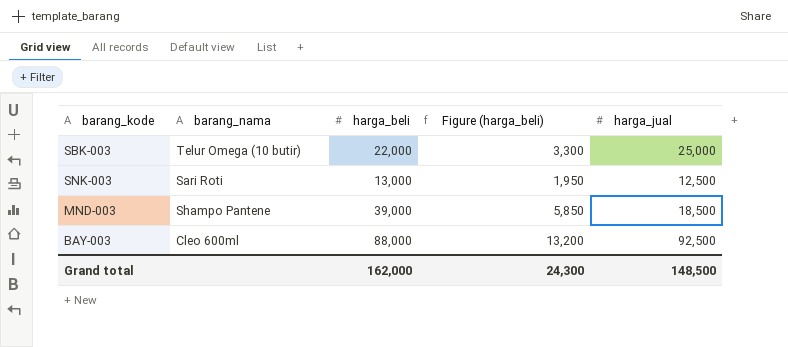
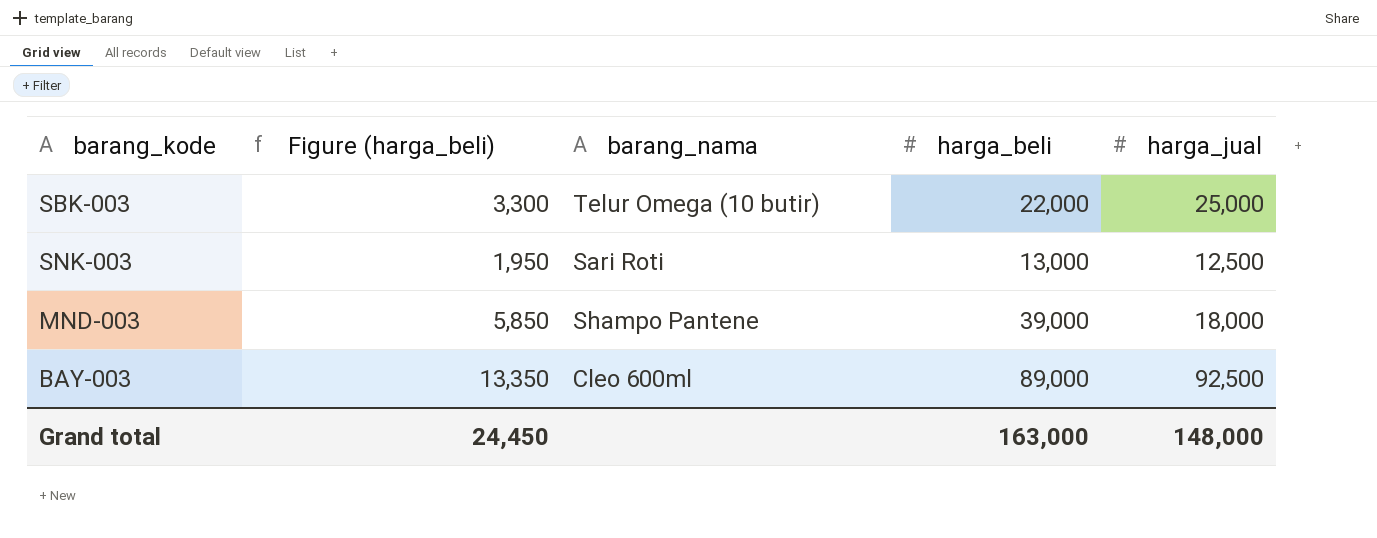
column Figure (harga_beli) | position: 4 -> 2
MND-003 | harga_jual: 18,500 -> 18,000
BAY-003 | Figure (harga_beli): 13,200 -> 13,350
BAY-003 | harga_beli: 88,000 -> 89,000
Grand total | Figure (harga_beli): 24,300 -> 24,450
Grand total | harga_beli: 162,000 -> 163,000
Grand total | harga_jual: 148,500 -> 148,000

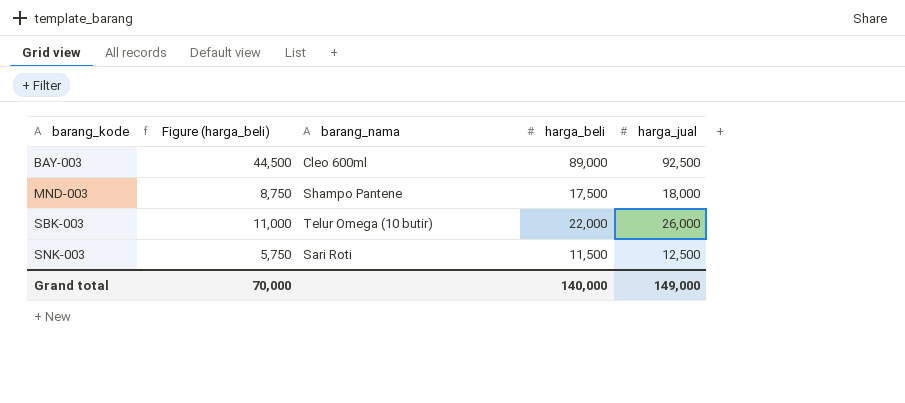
row order: none -> barang_kode ascending
column Figure (harga_beli) | formula: [harga_beli] * 0.15 -> [harga_beli] * 0.5
MND-003 | harga_beli: 39,000 -> 17,500
SBK-003 | harga_jual: 25,000 -> 26,000
SNK-003 | harga_beli: 13,000 -> 11,500
Grand total | Figure (harga_beli): 24,450 -> 70,000
Grand total | harga_beli: 163,000 -> 140,000
Grand total | harga_jual: 148,000 -> 149,000

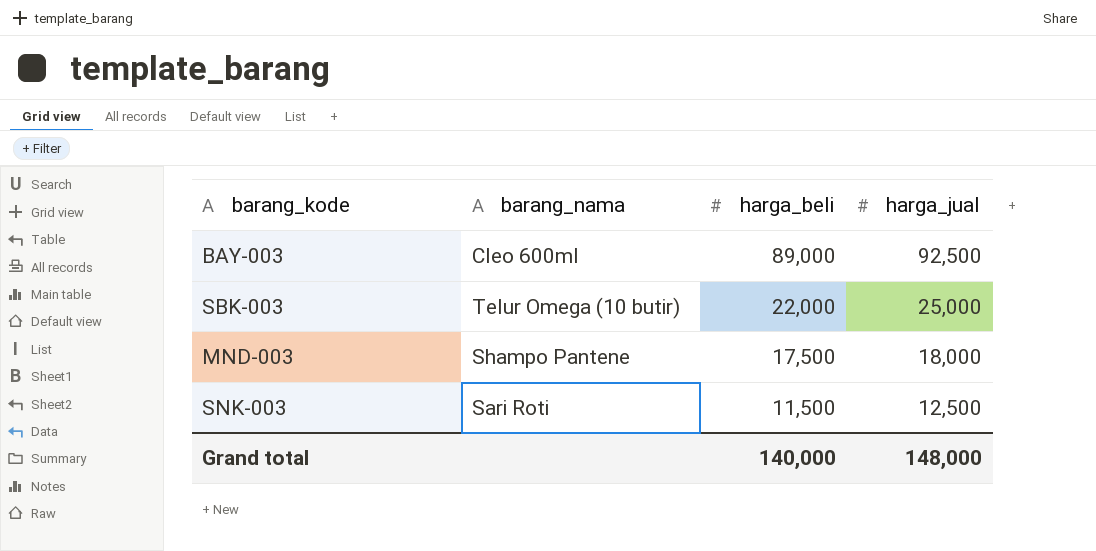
row order: barang_kode ascending -> harga_beli descending
column Figure (harga_beli) | formula: [harga_beli] * 0.5 -> none
SBK-003 | harga_jual: 26,000 -> 25,000
Grand total | harga_jual: 149,000 -> 148,000

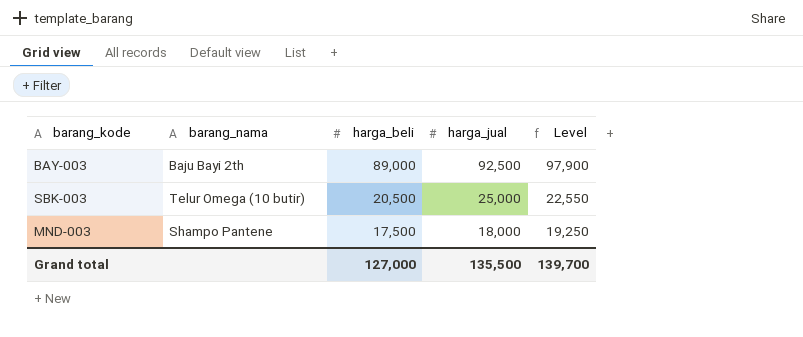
column Level | formula: none -> [harga_beli] * 1.1
row SNK-003: Sari Roti | 11,500 | 12,500 -> none
BAY-003 | barang_nama: Cleo 600ml -> Baju Bayi 2th
SBK-003 | harga_beli: 22,000 -> 20,500
Grand total | harga_beli: 140,000 -> 127,000
Grand total | harga_jual: 148,000 -> 135,500

